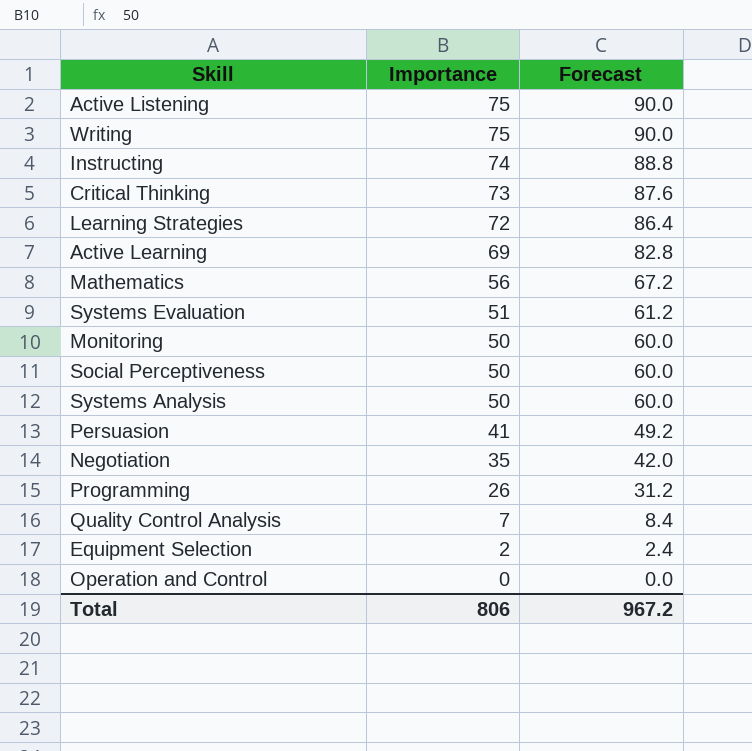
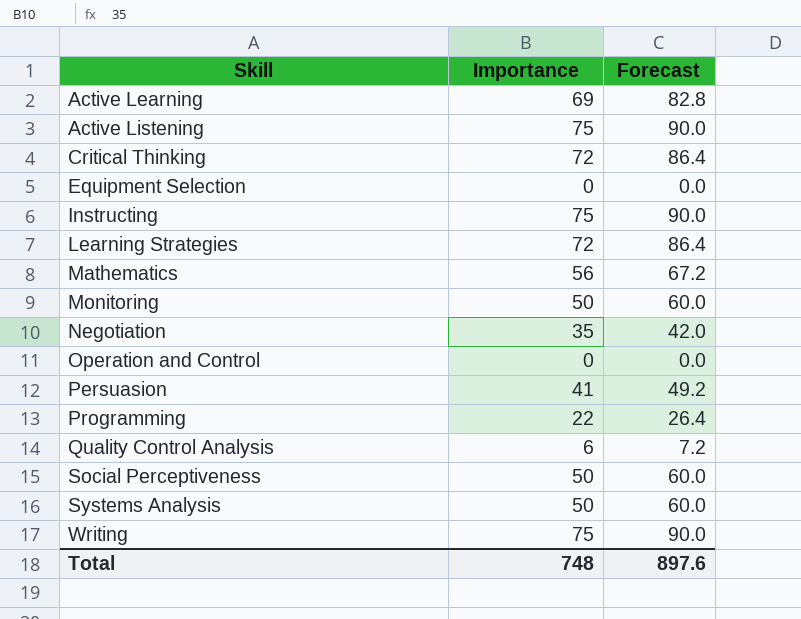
row order: Importance descending -> Skill ascending
row Systems Evaluation: 51 | 61.2 -> none
Critical Thinking | Importance: 73 -> 72
Critical Thinking | Forecast: 87.6 -> 86.4
Equipment Selection | Importance: 2 -> 0
Equipment Selection | Forecast: 2.4 -> 0.0
Instructing | Importance: 74 -> 75
Instructing | Forecast: 88.8 -> 90.0
Programming | Importance: 26 -> 22
Programming | Forecast: 31.2 -> 26.4
Quality Control Analysis | Importance: 7 -> 6
Quality Control Analysis | Forecast: 8.4 -> 7.2
Total | Importance: 806 -> 748
Total | Forecast: 967.2 -> 897.6

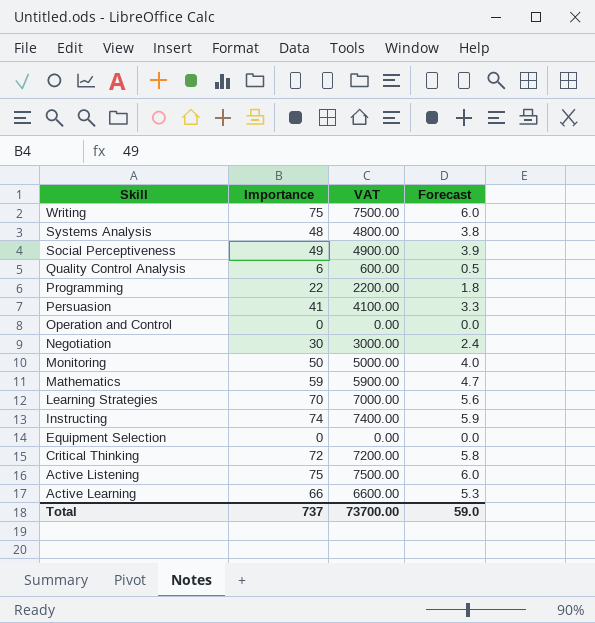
row order: Skill ascending -> Skill descending
column VAT | formula: none -> [Importance] * 100
column Forecast | formula: [Importance] * 1.2 -> [Importance] * 0.08
Systems Analysis | Importance: 50 -> 48
Social Perceptiveness | Importance: 50 -> 49
Negotiation | Importance: 35 -> 30
Mathematics | Importance: 56 -> 59
Learning Strategies | Importance: 72 -> 70
Instructing | Importance: 75 -> 74
Active Learning | Importance: 69 -> 66
Total | Importance: 748 -> 737
Total | Forecast: 897.6 -> 59.0

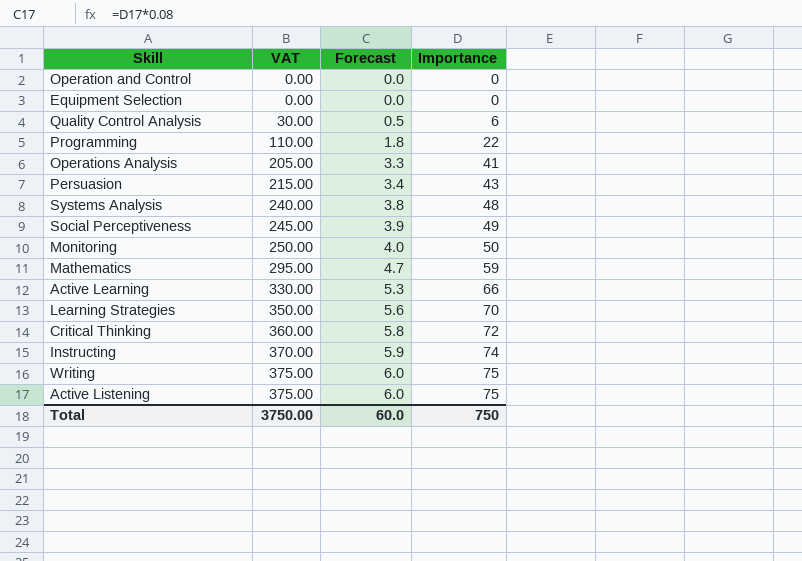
row order: Skill descending -> VAT ascending
column VAT | formula: [Importance] * 100 -> [Importance] * 5
column Importance | position: 2 -> 4
row Negotiation: 30 | 3000.00 | 2.4 -> none
row Operations Analysis: none -> 205.00 | 3.3 | 41
Persuasion | Forecast: 3.3 -> 3.4
Persuasion | Importance: 41 -> 43
Total | VAT: 73700.00 -> 3750.00
Total | Forecast: 59.0 -> 60.0
Total | Importance: 737 -> 750

